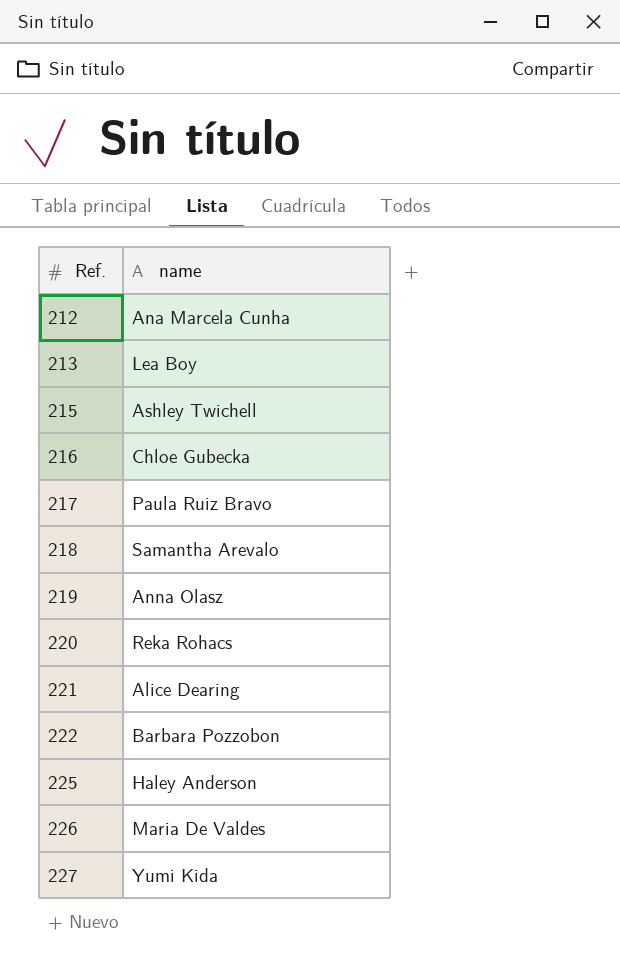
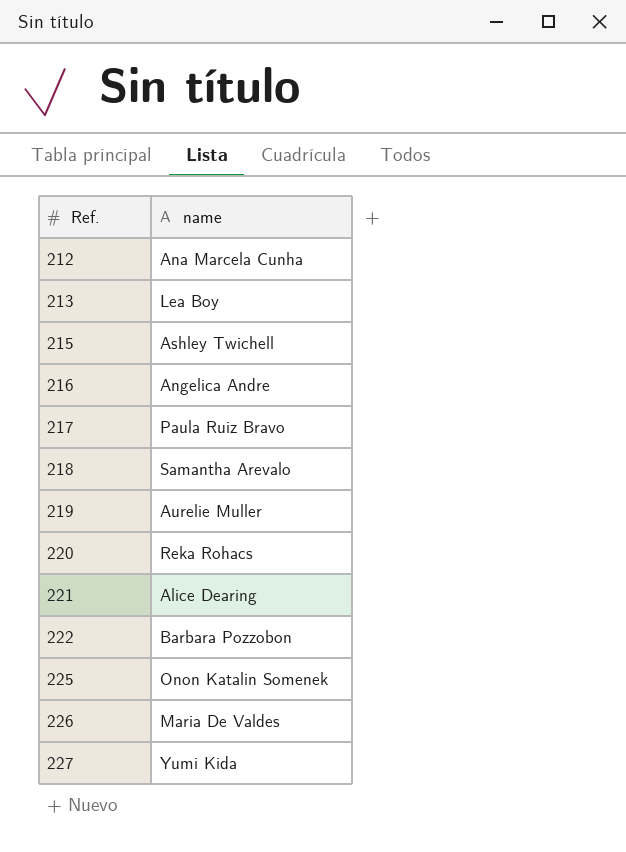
216 | name: Chloe Gubecka -> Angelica Andre
219 | name: Anna Olasz -> Aurelie Muller
225 | name: Haley Anderson -> Onon Katalin Somenek

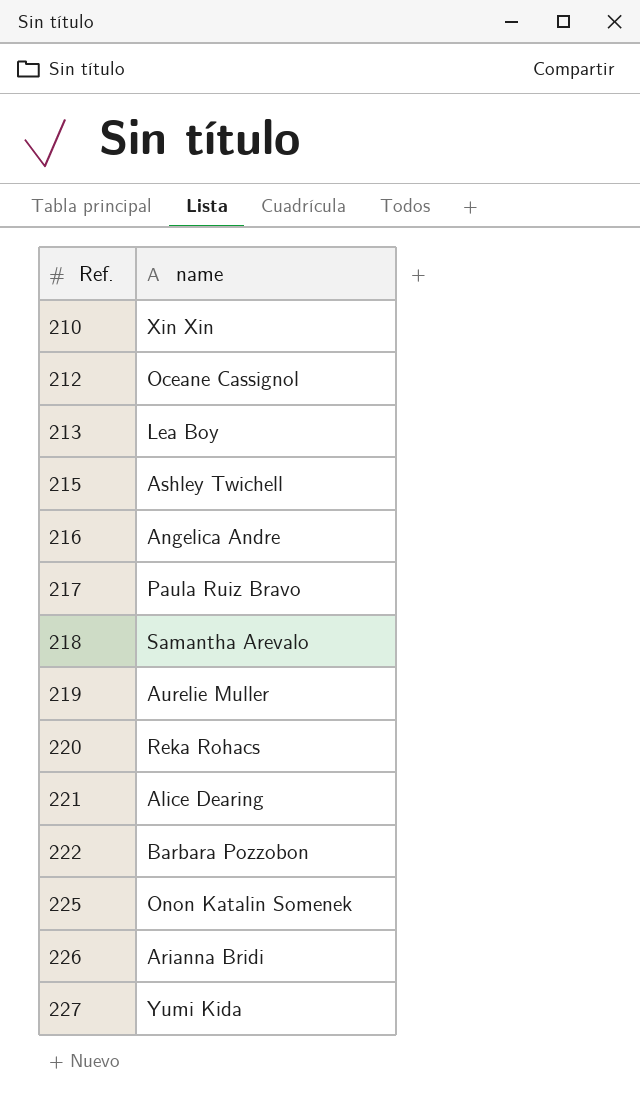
row 210: none -> Xin Xin
212 | name: Ana Marcela Cunha -> Oceane Cassignol
226 | name: Maria De Valdes -> Arianna Bridi

